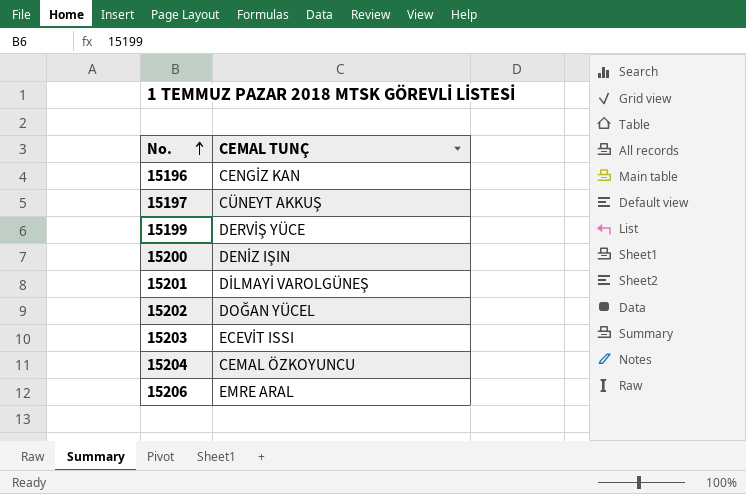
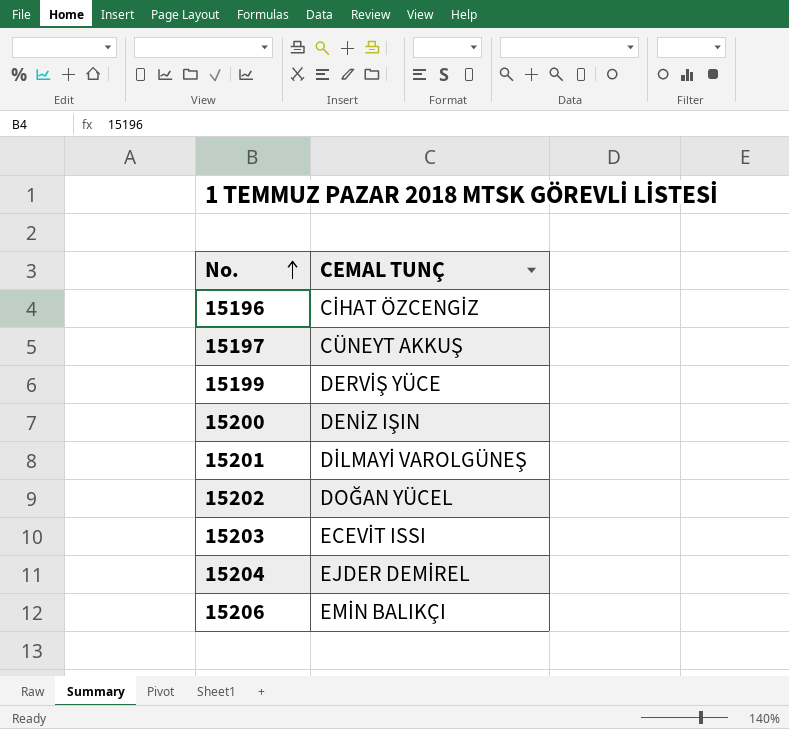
15196 | CEMAL TUNÇ: CENGİZ KAN -> CİHAT ÖZCENGİZ
15204 | CEMAL TUNÇ: CEMAL ÖZKOYUNCU -> EJDER DEMİREL
15206 | CEMAL TUNÇ: EMRE ARAL -> EMİN BALIKÇI

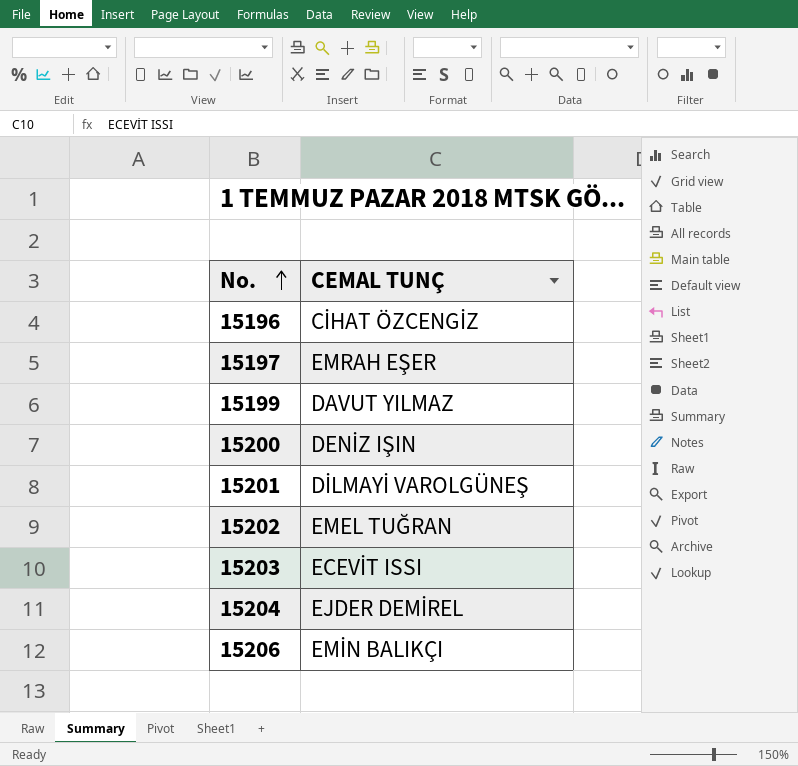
15197 | CEMAL TUNÇ: CÜNEYT AKKUŞ -> EMRAH EŞER
15199 | CEMAL TUNÇ: DERVİŞ YÜCE -> DAVUT YILMAZ
15202 | CEMAL TUNÇ: DOĞAN YÜCEL -> EMEL TUĞRAN

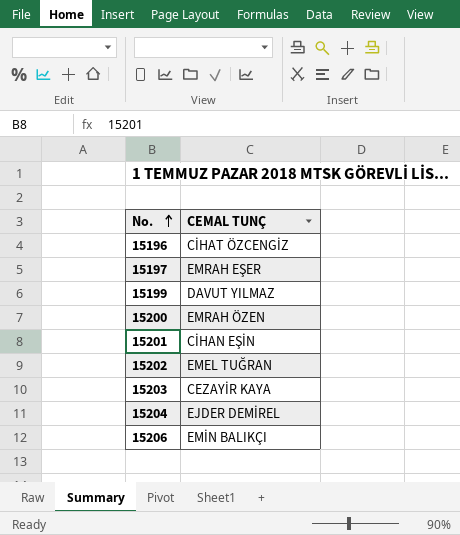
15200 | CEMAL TUNÇ: DENİZ IŞIN -> EMRAH ÖZEN
15201 | CEMAL TUNÇ: DİLMAYİ VAROLGÜNEŞ -> CİHAN EŞİN
15203 | CEMAL TUNÇ: ECEVİT ISSI -> CEZAYİR KAYA

